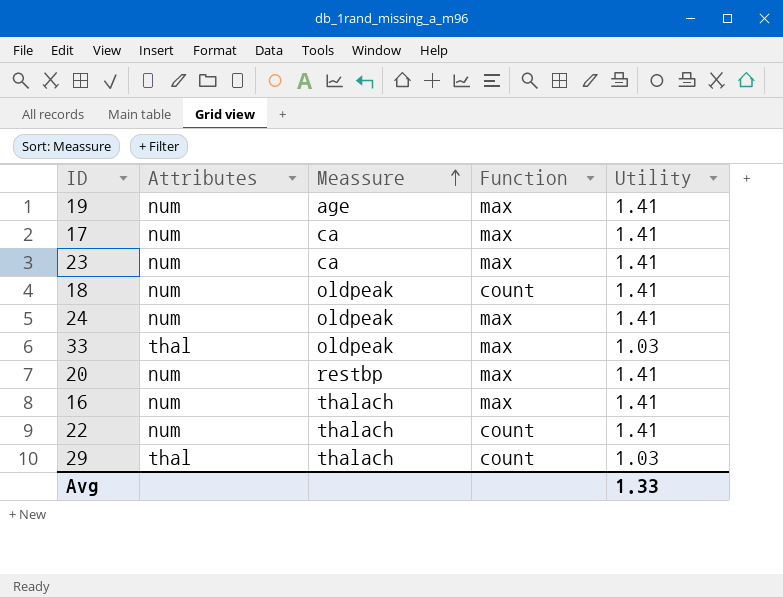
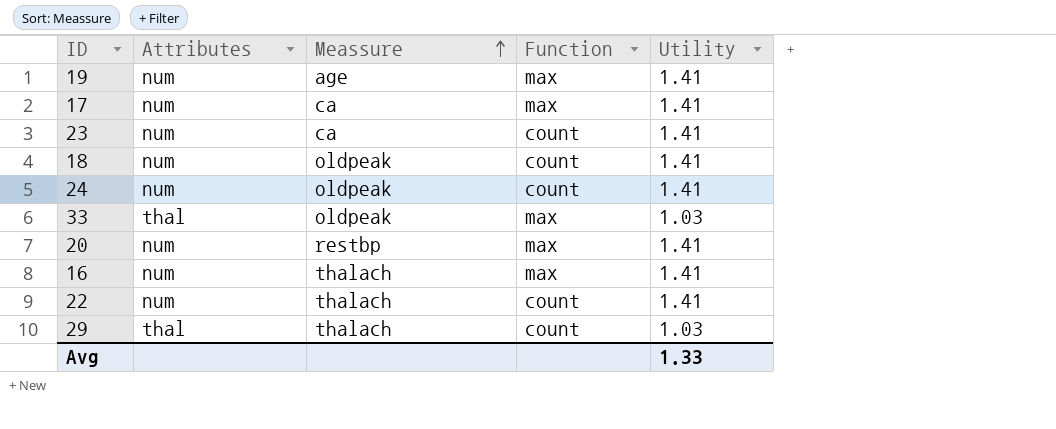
23 | Function: max -> count
24 | Function: max -> count

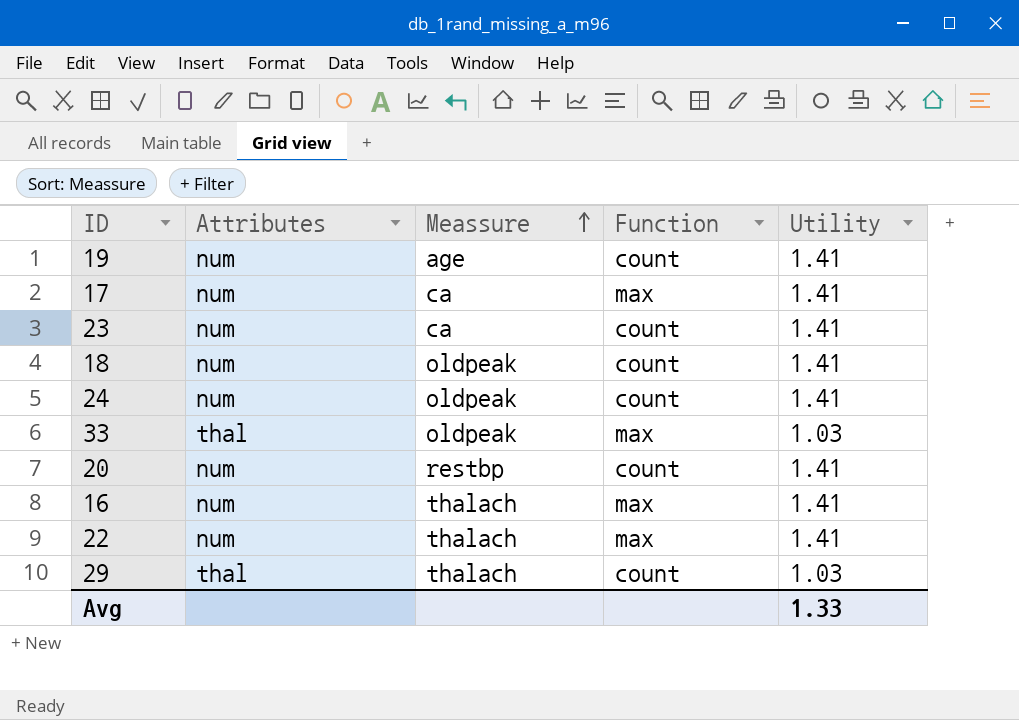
19 | Function: max -> count
20 | Function: max -> count
22 | Function: count -> max

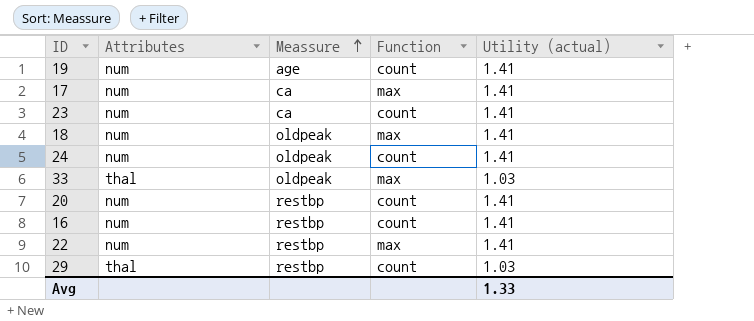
column name: Utility -> Utility (actual)
18 | Function: count -> max
16 | Meassure: thalach -> restbp
16 | Function: max -> count
22 | Meassure: thalach -> restbp
29 | Meassure: thalach -> restbp

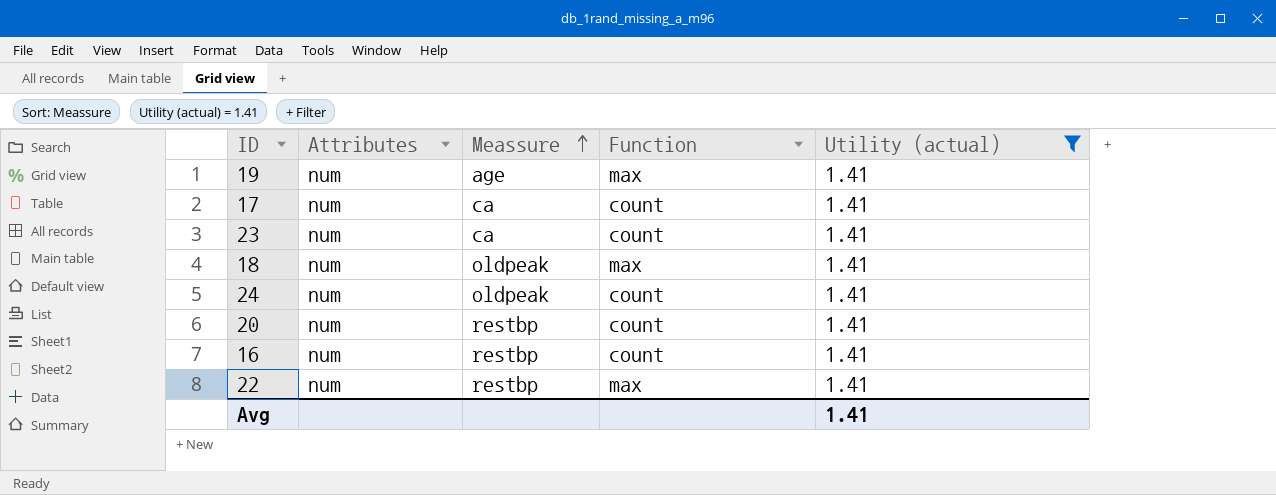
filter: none -> Utility (actual) = 1.41
19 | Function: count -> max
17 | Function: max -> count
Avg | Utility (actual): 1.33 -> 1.41

